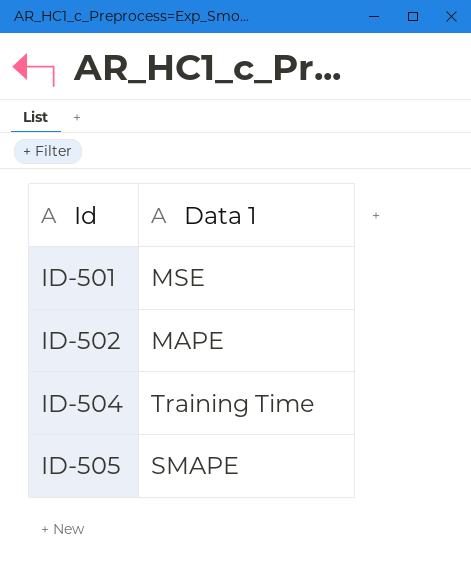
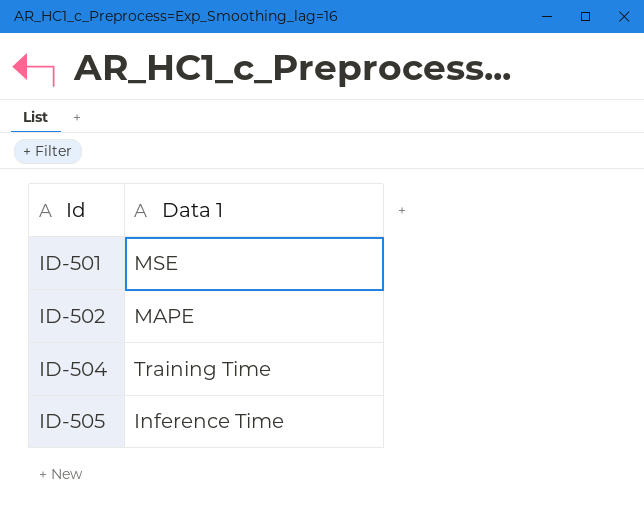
ID-505 | Data 1: SMAPE -> Inference Time

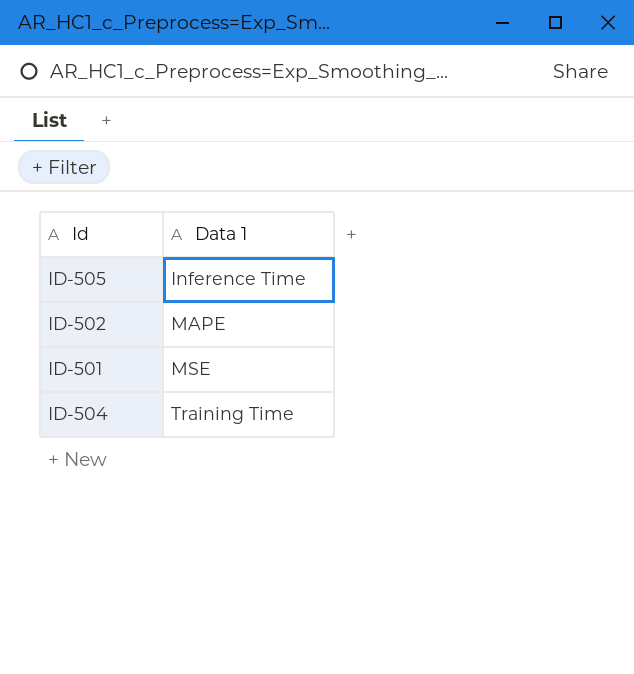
row order: Id ascending -> Data 1 ascending

